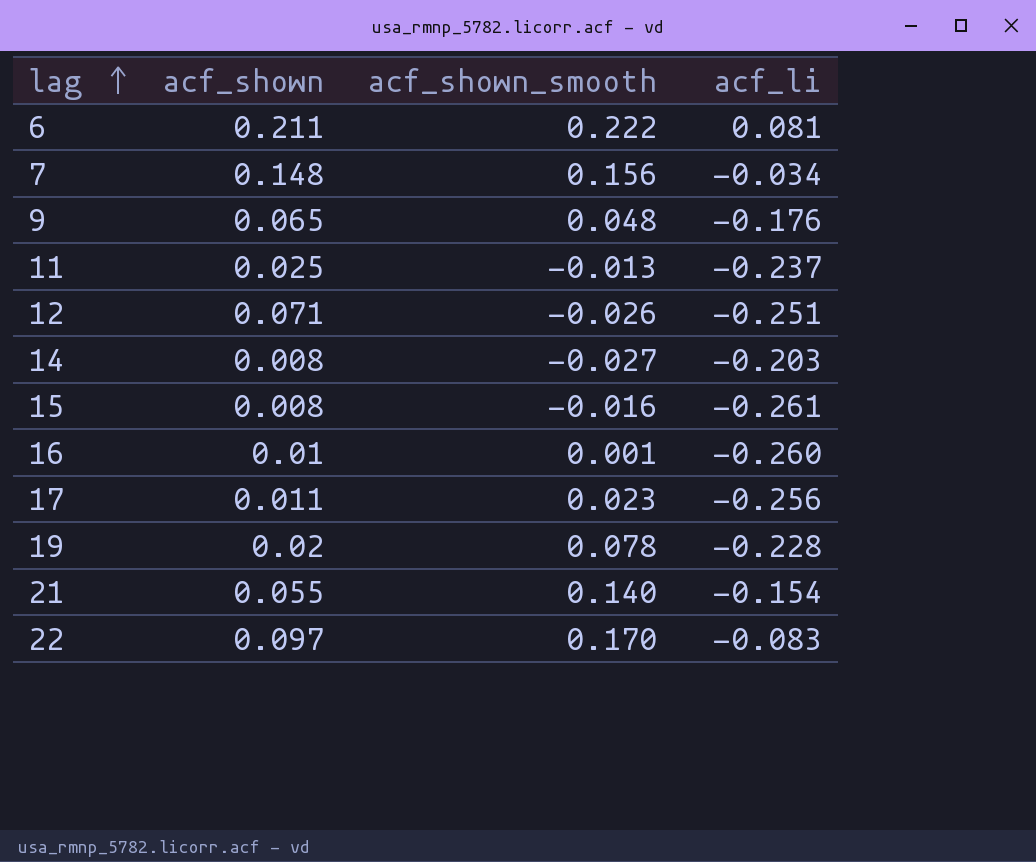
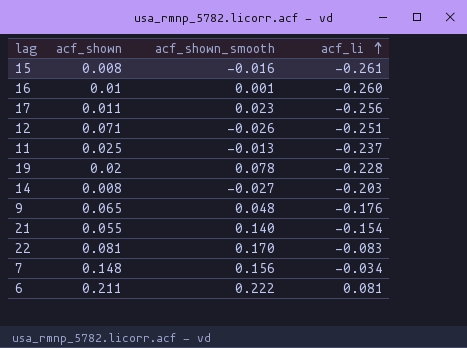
row order: lag ascending -> acf_li ascending
22 | acf_shown: 0.097 -> 0.081

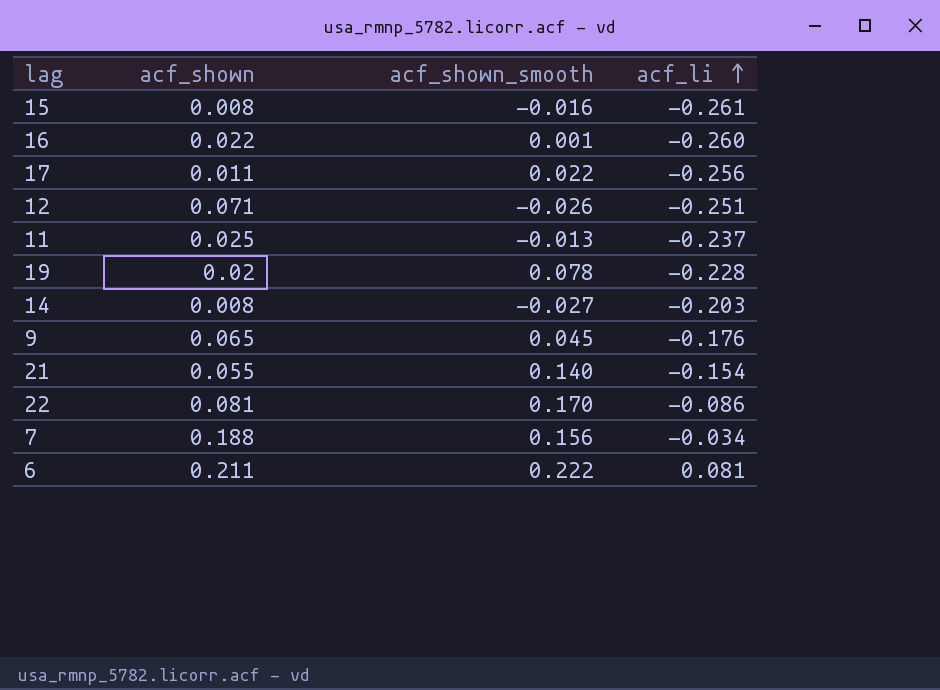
16 | acf_shown: 0.01 -> 0.022
17 | acf_shown_smooth: 0.023 -> 0.022
9 | acf_shown_smooth: 0.048 -> 0.045
22 | acf_li: -0.083 -> -0.086
7 | acf_shown: 0.148 -> 0.188

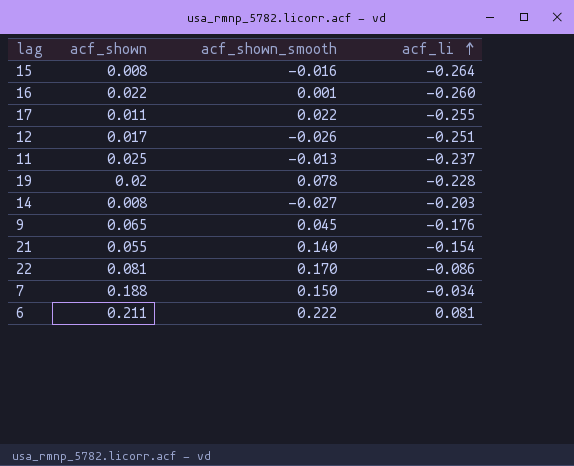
15 | acf_li: -0.261 -> -0.264
17 | acf_li: -0.256 -> -0.255
12 | acf_shown: 0.071 -> 0.017
7 | acf_shown_smooth: 0.156 -> 0.150

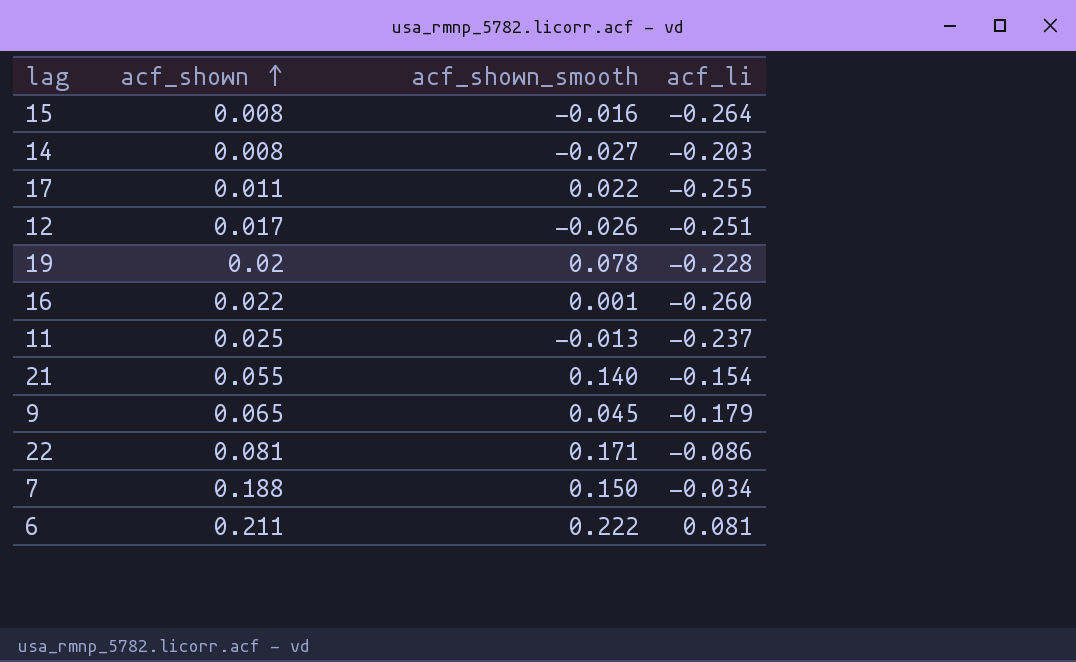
row order: acf_li ascending -> acf_shown ascending
9 | acf_li: -0.176 -> -0.179
22 | acf_shown_smooth: 0.170 -> 0.171

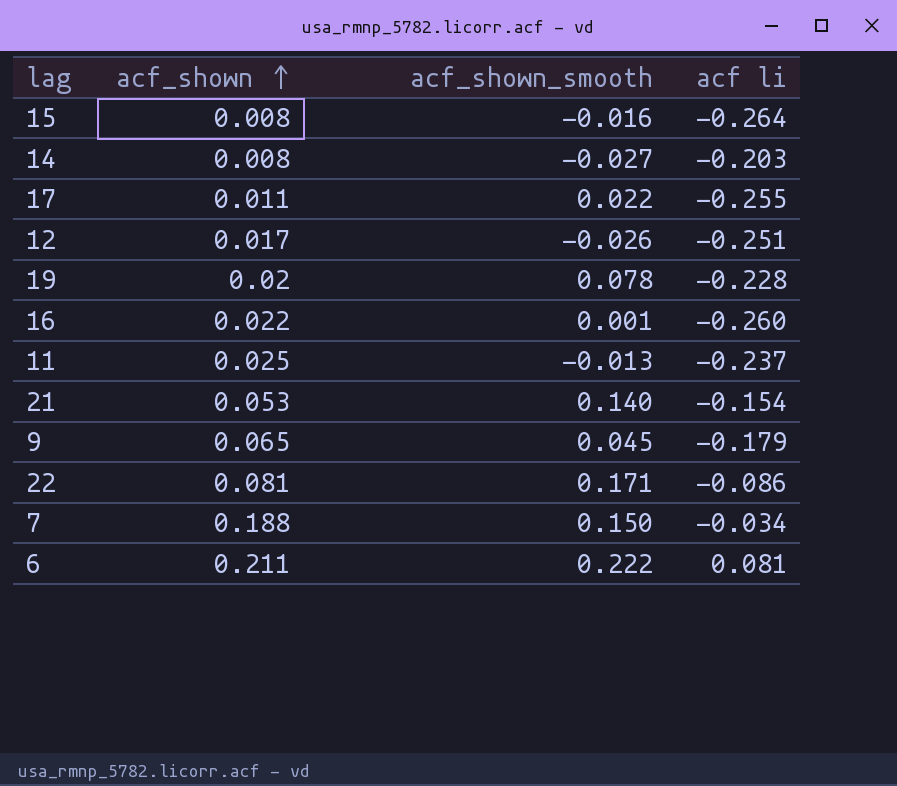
column name: acf_li -> acf li
21 | acf_shown: 0.055 -> 0.053

